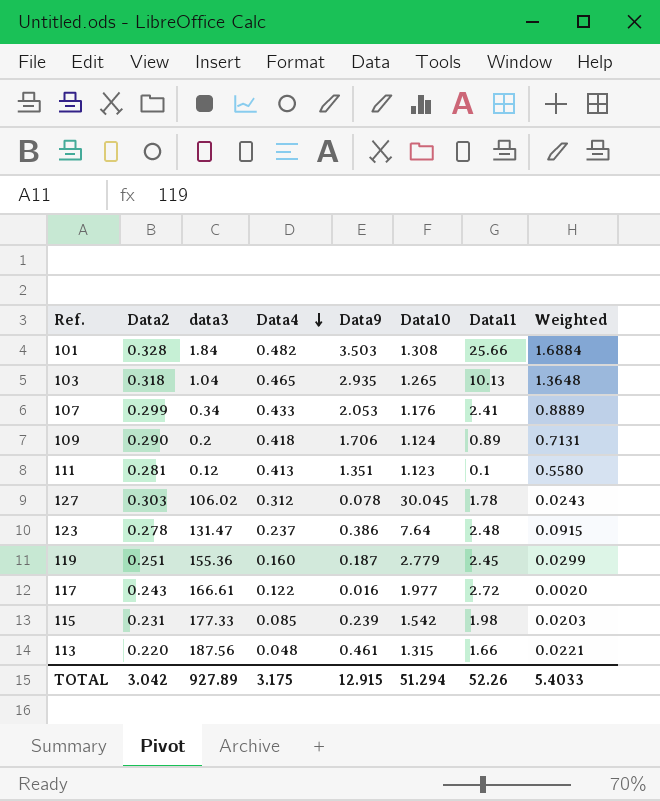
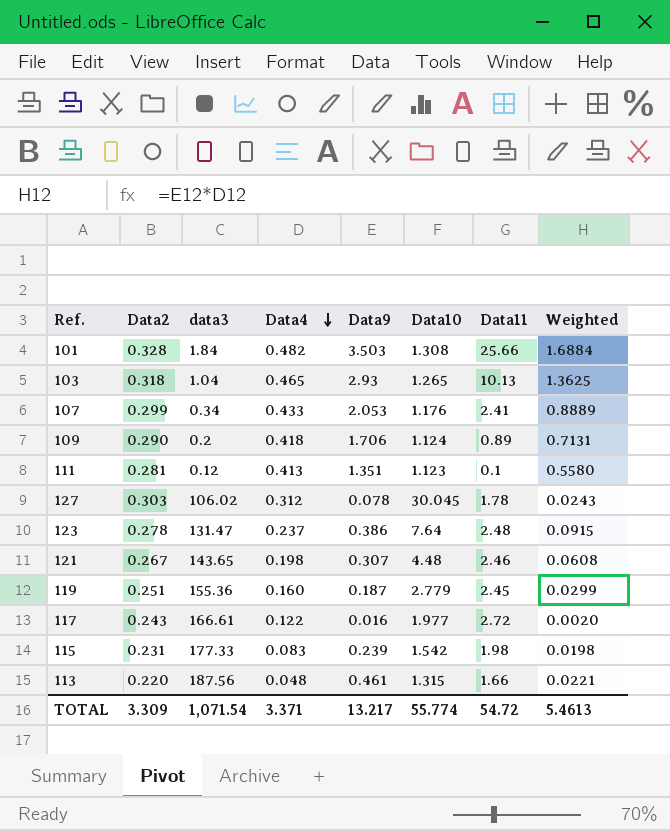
103 | Data9: 2.935 -> 2.93
103 | Weighted: 1.3648 -> 1.3625
row 121: none -> 0.267 | 143.65 | 0.198 | 0.307 | 4.48 | 2.46 | 0.0608
115 | Data4: 0.085 -> 0.083
115 | Weighted: 0.0203 -> 0.0198
TOTAL | Data2: 3.042 -> 3.309
TOTAL | data3: 927.89 -> 1,071.54
TOTAL | Data4: 3.175 -> 3.371
TOTAL | Data9: 12.915 -> 13.217
TOTAL | Data10: 51.294 -> 55.774
TOTAL | Data11: 52.26 -> 54.72
TOTAL | Weighted: 5.4033 -> 5.4613

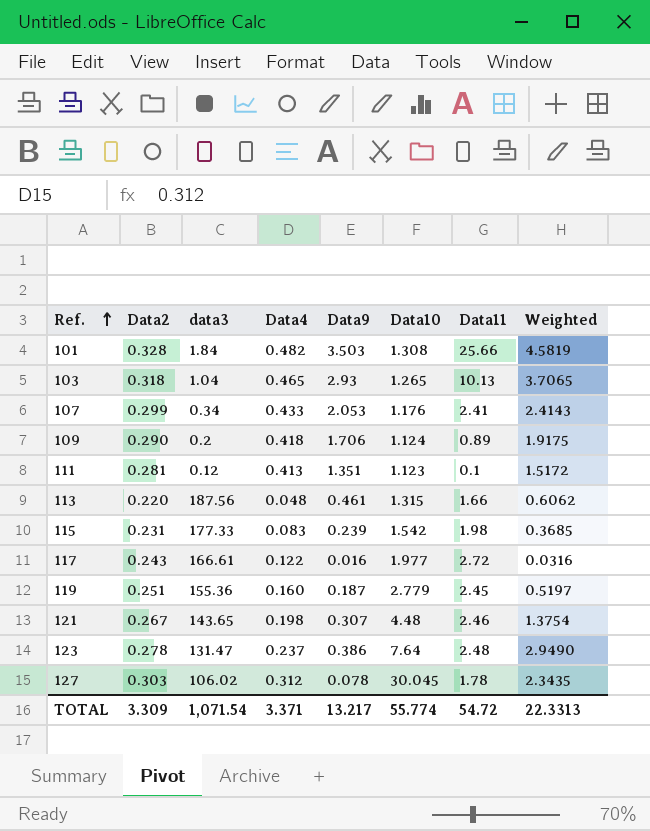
row order: Data4 descending -> Ref. ascending
column Weighted | formula: [Data4] * [Data9] -> [Data9] * [Data10]
TOTAL | Weighted: 5.4613 -> 22.3313

